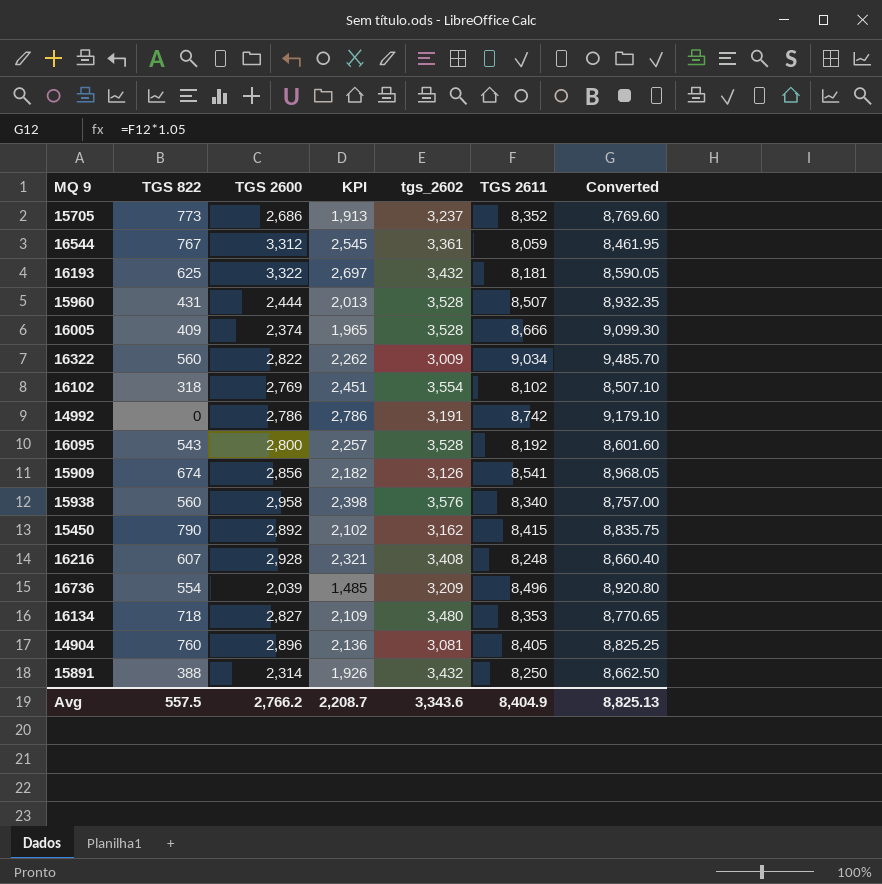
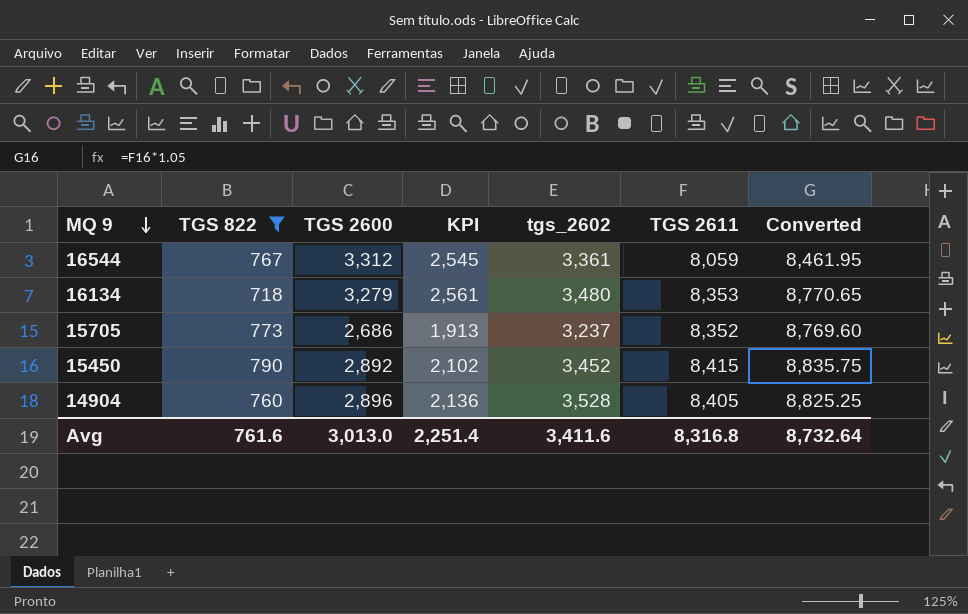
filter: none -> TGS 822 >= 718
row order: none -> MQ 9 descending
16134 | TGS 2600: 2,827 -> 3,279
16134 | KPI: 2,109 -> 2,561
15450 | tgs_2602: 3,162 -> 3,452
14904 | tgs_2602: 3,081 -> 3,528
Avg | TGS 822: 557.5 -> 761.6
Avg | TGS 2600: 2,766.2 -> 3,013.0
Avg | KPI: 2,208.7 -> 2,251.4
Avg | tgs_2602: 3,343.6 -> 3,411.6
Avg | TGS 2611: 8,404.9 -> 8,316.8
Avg | Converted: 8,825.13 -> 8,732.64

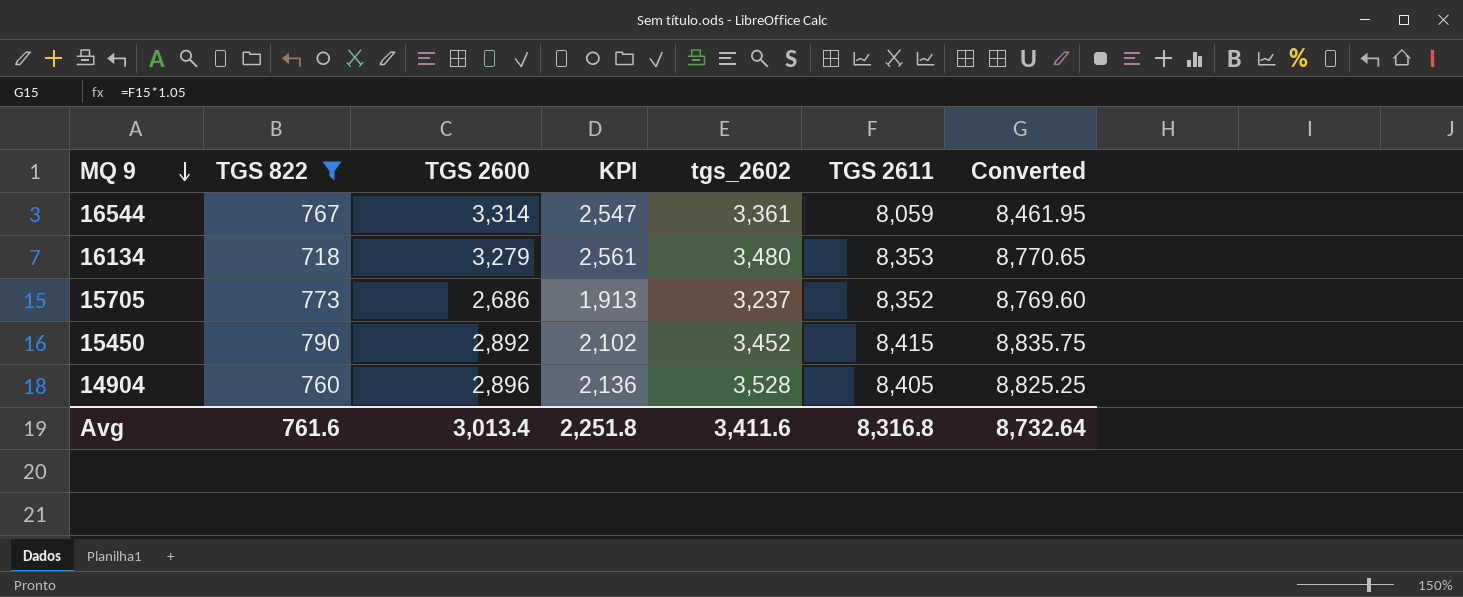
16544 | TGS 2600: 3,312 -> 3,314
16544 | KPI: 2,545 -> 2,547
Avg | TGS 2600: 3,013.0 -> 3,013.4
Avg | KPI: 2,251.4 -> 2,251.8

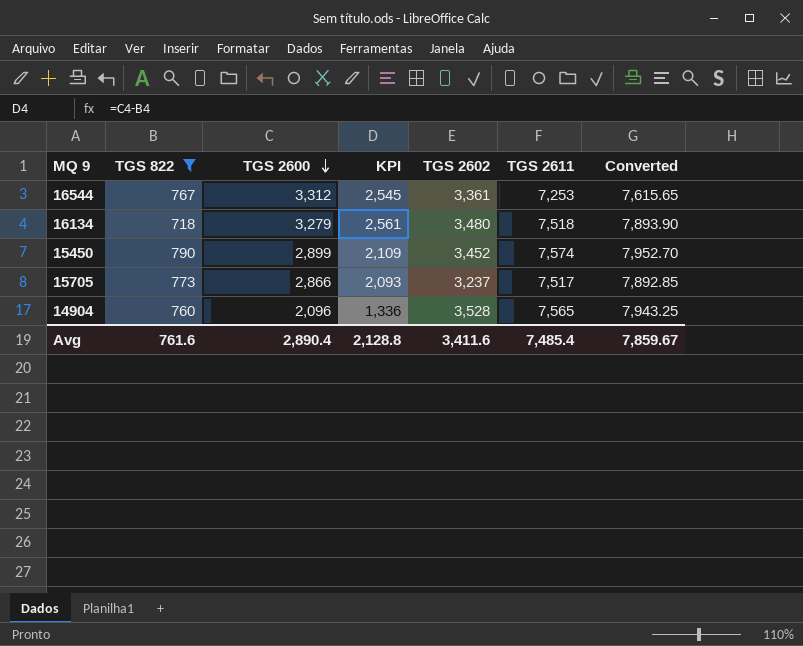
row order: MQ 9 descending -> TGS 2600 descending
column name: tgs_2602 -> TGS 2602
16544 | TGS 2600: 3,314 -> 3,312
16544 | KPI: 2,547 -> 2,545
16544 | TGS 2611: 8,059 -> 7,253
16544 | Converted: 8,461.95 -> 7,615.65
16134 | TGS 2611: 8,353 -> 7,518
16134 | Converted: 8,770.65 -> 7,893.90
15450 | TGS 2600: 2,892 -> 2,899
15450 | KPI: 2,102 -> 2,109
15450 | TGS 2611: 8,415 -> 7,574
15450 | Converted: 8,835.75 -> 7,952.70
15705 | TGS 2600: 2,686 -> 2,866
15705 | KPI: 1,913 -> 2,093
15705 | TGS 2611: 8,352 -> 7,517
15705 | Converted: 8,769.60 -> 7,892.85
14904 | TGS 2600: 2,896 -> 2,096
14904 | KPI: 2,136 -> 1,336
14904 | TGS 2611: 8,405 -> 7,565
14904 | Converted: 8,825.25 -> 7,943.25
Avg | TGS 2600: 3,013.4 -> 2,890.4
Avg | KPI: 2,251.8 -> 2,128.8
Avg | TGS 2611: 8,316.8 -> 7,485.4
Avg | Converted: 8,732.64 -> 7,859.67

